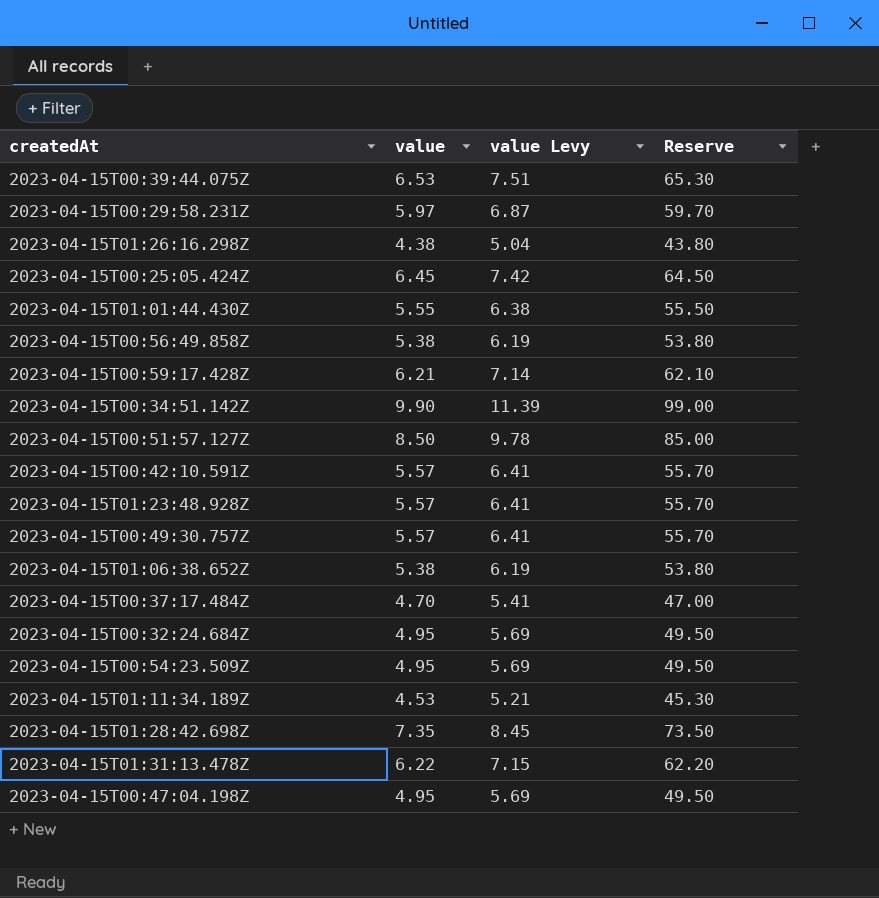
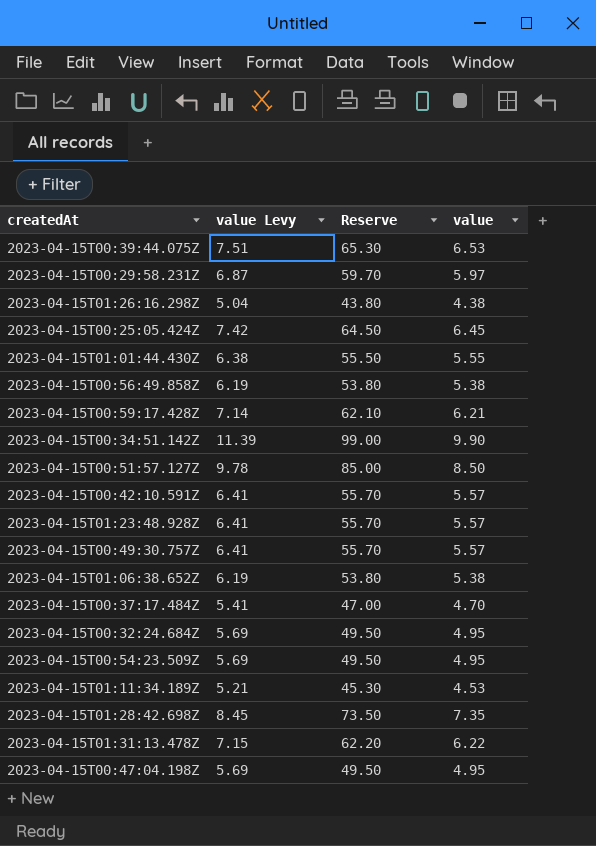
column value | position: 2 -> 4

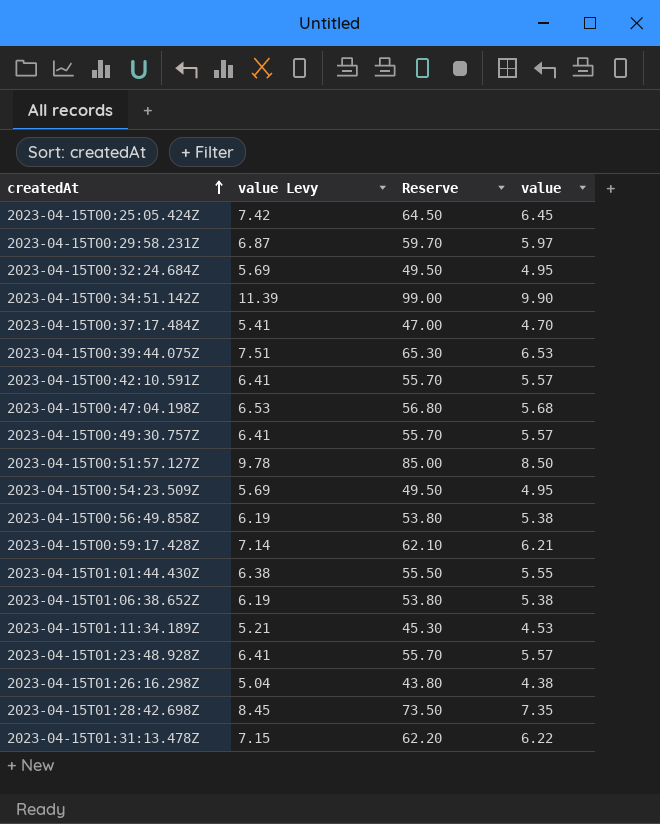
row order: none -> createdAt ascending
2023-04-15T00:47:04.198Z | value Levy: 5.69 -> 6.53
2023-04-15T00:47:04.198Z | Reserve: 49.50 -> 56.80
2023-04-15T00:47:04.198Z | value: 4.95 -> 5.68

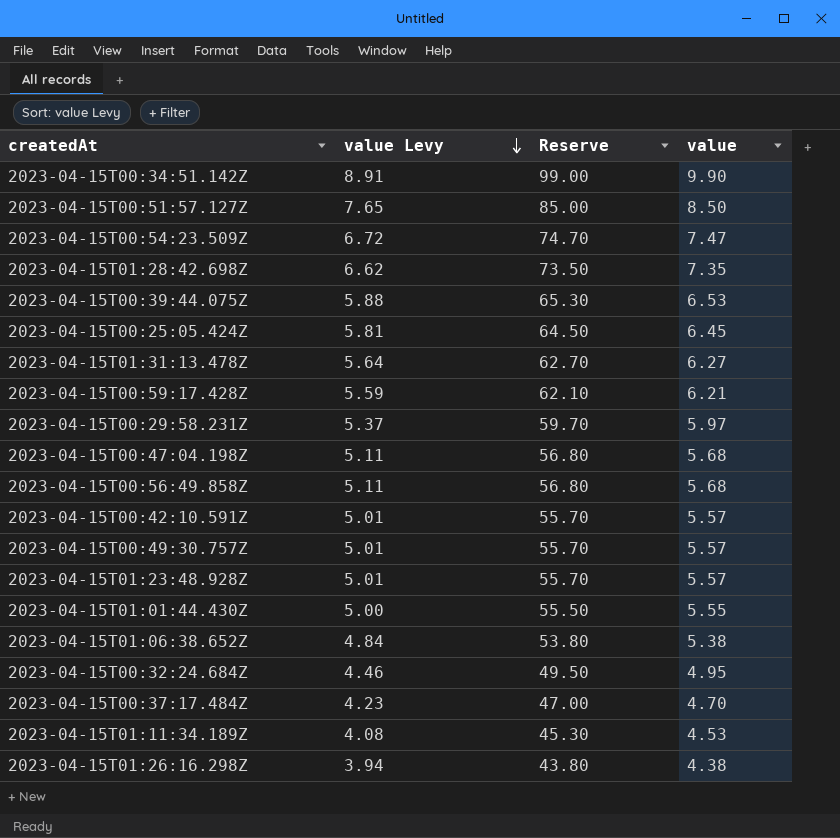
row order: createdAt ascending -> value Levy descending
column value Levy | formula: [value] * 1.15 -> [value] * 0.9
2023-04-15T00:54:23.509Z | Reserve: 49.50 -> 74.70
2023-04-15T00:54:23.509Z | value: 4.95 -> 7.47
2023-04-15T01:31:13.478Z | Reserve: 62.20 -> 62.70
2023-04-15T01:31:13.478Z | value: 6.22 -> 6.27
2023-04-15T00:56:49.858Z | Reserve: 53.80 -> 56.80
2023-04-15T00:56:49.858Z | value: 5.38 -> 5.68

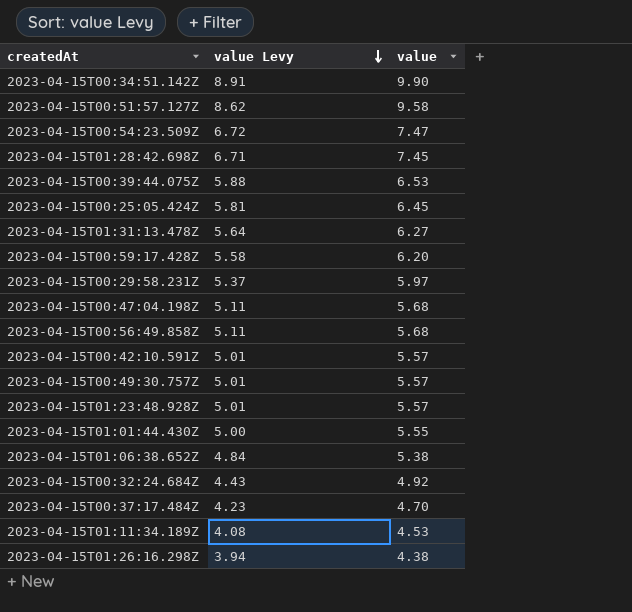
column Reserve | formula: [value] * 10 -> none
2023-04-15T00:51:57.127Z | value Levy: 7.65 -> 8.62
2023-04-15T00:51:57.127Z | value: 8.50 -> 9.58
2023-04-15T01:28:42.698Z | value Levy: 6.62 -> 6.71
2023-04-15T01:28:42.698Z | value: 7.35 -> 7.45
2023-04-15T00:59:17.428Z | value Levy: 5.59 -> 5.58
2023-04-15T00:59:17.428Z | value: 6.21 -> 6.20
2023-04-15T00:32:24.684Z | value Levy: 4.46 -> 4.43
2023-04-15T00:32:24.684Z | value: 4.95 -> 4.92

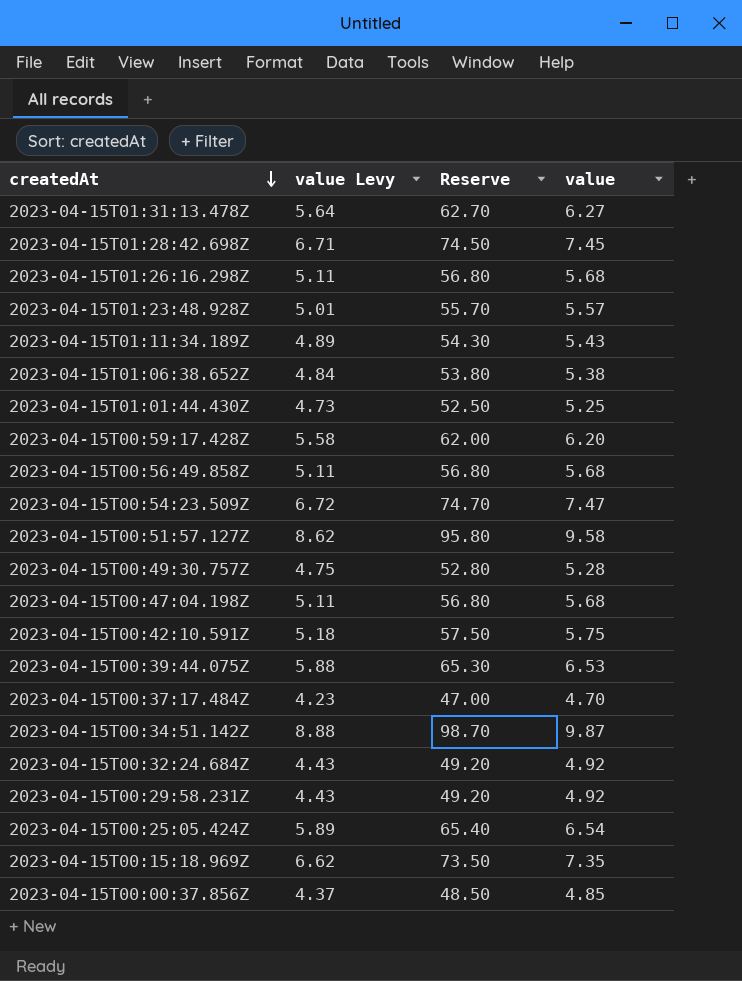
row order: value Levy descending -> createdAt descending
column Reserve | formula: none -> [value] * 10
2023-04-15T01:26:16.298Z | value Levy: 3.94 -> 5.11
2023-04-15T01:26:16.298Z | value: 4.38 -> 5.68
2023-04-15T01:11:34.189Z | value Levy: 4.08 -> 4.89
2023-04-15T01:11:34.189Z | value: 4.53 -> 5.43
2023-04-15T01:01:44.430Z | value Levy: 5.00 -> 4.73
2023-04-15T01:01:44.430Z | value: 5.55 -> 5.25
2023-04-15T00:49:30.757Z | value Levy: 5.01 -> 4.75
2023-04-15T00:49:30.757Z | value: 5.57 -> 5.28
2023-04-15T00:42:10.591Z | value Levy: 5.01 -> 5.18
2023-04-15T00:42:10.591Z | value: 5.57 -> 5.75
2023-04-15T00:34:51.142Z | value Levy: 8.91 -> 8.88
2023-04-15T00:34:51.142Z | value: 9.90 -> 9.87
2023-04-15T00:29:58.231Z | value Levy: 5.37 -> 4.43
2023-04-15T00:29:58.231Z | value: 5.97 -> 4.92
2023-04-15T00:25:05.424Z | value Levy: 5.81 -> 5.89
2023-04-15T00:25:05.424Z | value: 6.45 -> 6.54
row 2023-04-15T00:15:18.969Z: none -> 6.62 | 73.50 | 7.35
row 2023-04-15T00:00:37.856Z: none -> 4.37 | 48.50 | 4.85

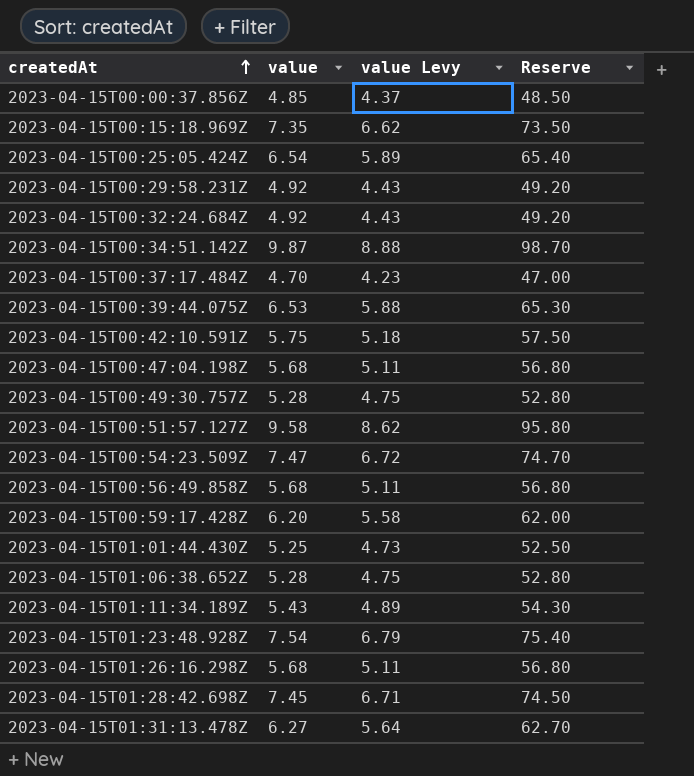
row order: createdAt descending -> createdAt ascending
column value | position: 4 -> 2
2023-04-15T01:06:38.652Z | value: 5.38 -> 5.28
2023-04-15T01:06:38.652Z | value Levy: 4.84 -> 4.75
2023-04-15T01:06:38.652Z | Reserve: 53.80 -> 52.80
2023-04-15T01:23:48.928Z | value: 5.57 -> 7.54
2023-04-15T01:23:48.928Z | value Levy: 5.01 -> 6.79
2023-04-15T01:23:48.928Z | Reserve: 55.70 -> 75.40

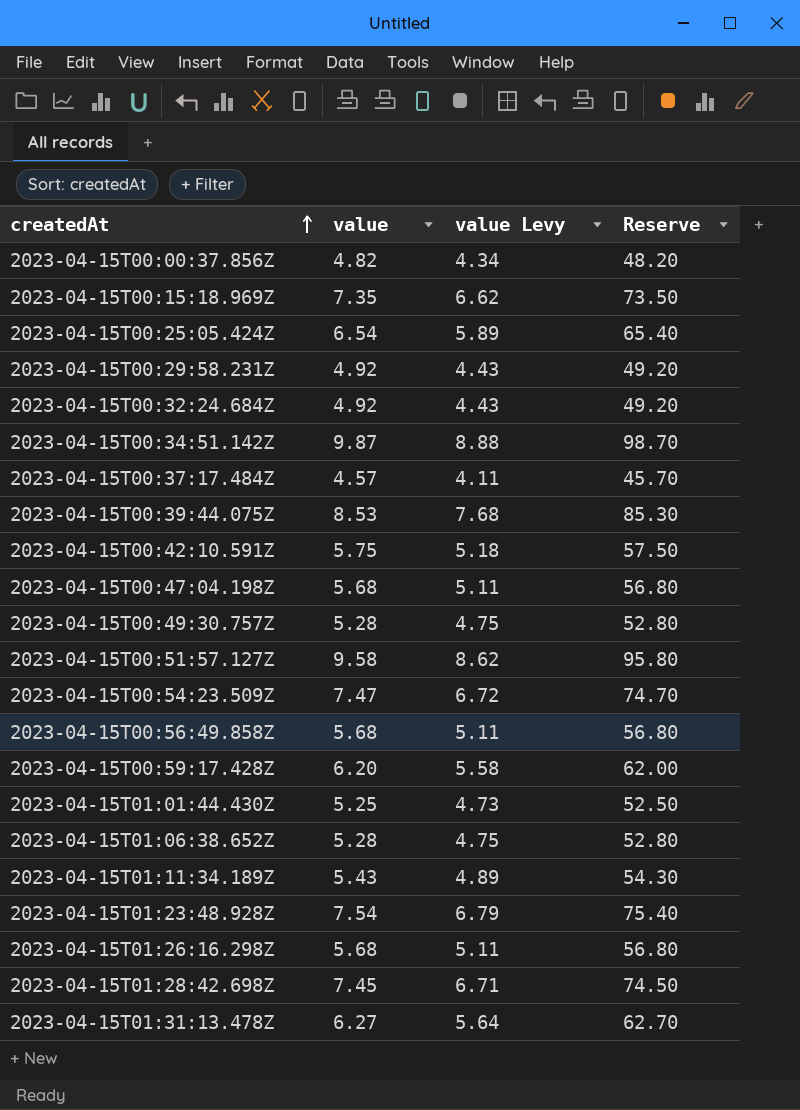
2023-04-15T00:00:37.856Z | value: 4.85 -> 4.82
2023-04-15T00:00:37.856Z | value Levy: 4.37 -> 4.34
2023-04-15T00:00:37.856Z | Reserve: 48.50 -> 48.20
2023-04-15T00:37:17.484Z | value: 4.70 -> 4.57
2023-04-15T00:37:17.484Z | value Levy: 4.23 -> 4.11
2023-04-15T00:37:17.484Z | Reserve: 47.00 -> 45.70
2023-04-15T00:39:44.075Z | value: 6.53 -> 8.53
2023-04-15T00:39:44.075Z | value Levy: 5.88 -> 7.68
2023-04-15T00:39:44.075Z | Reserve: 65.30 -> 85.30

